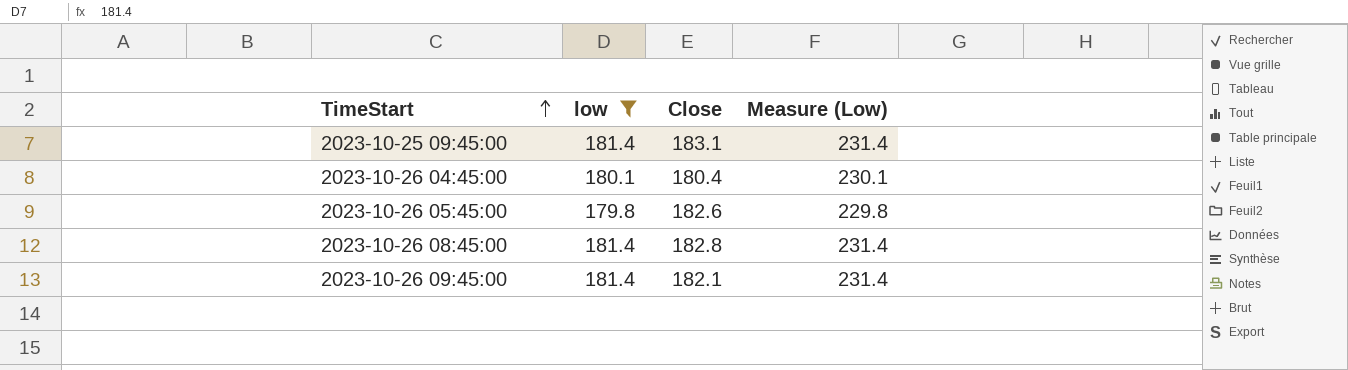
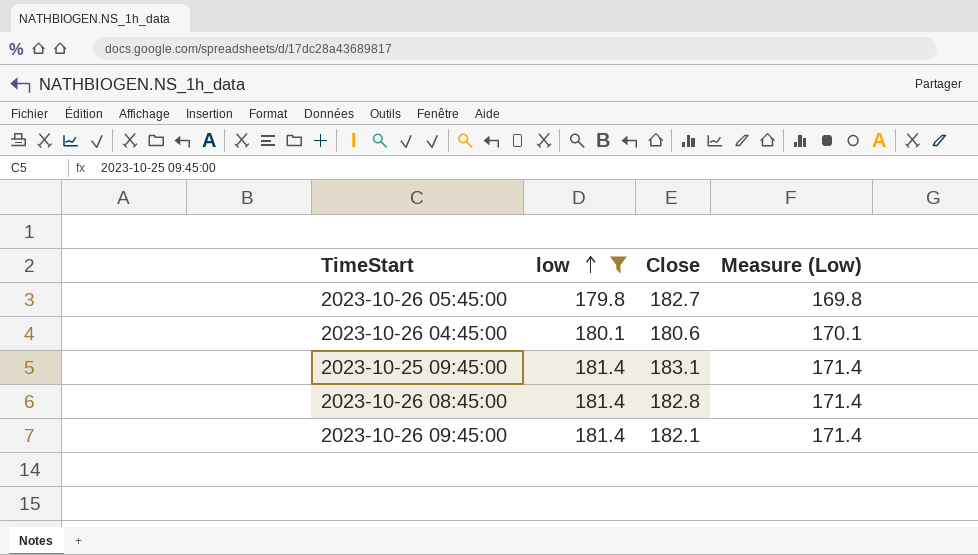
row order: TimeStart ascending -> low ascending
column Measure (Low) | formula: [low] + 50 -> [low] - 10
2023-10-26 05:45:00 | Close: 182.6 -> 182.7
2023-10-26 04:45:00 | Close: 180.4 -> 180.6

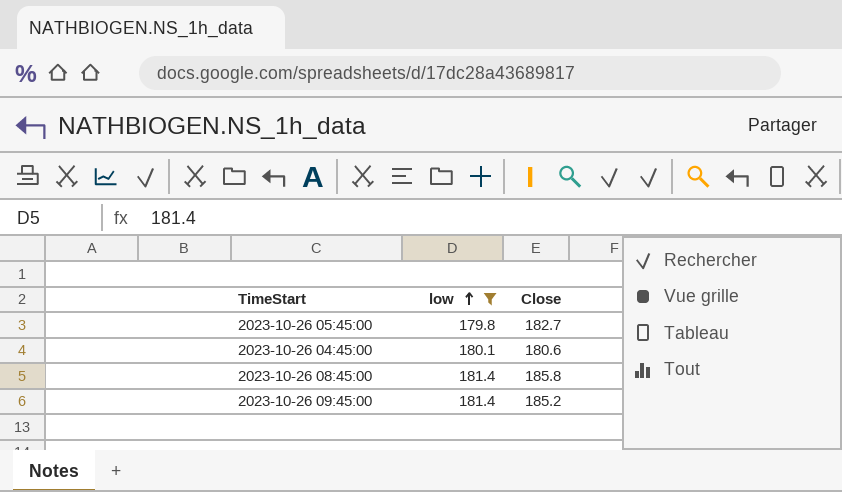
column Measure (Low) | formula: [low] - 10 -> none
row 2023-10-25 09:45:00: 181.4 | 183.1 | 171.4 -> none
2023-10-26 08:45:00 | Close: 182.8 -> 185.8
2023-10-26 09:45:00 | Close: 182.1 -> 185.2

